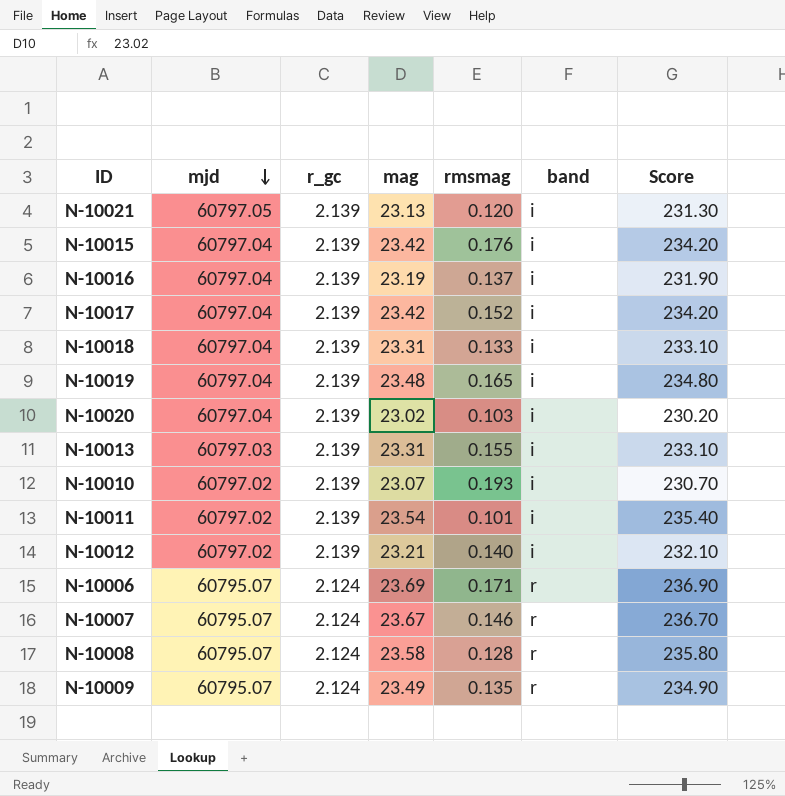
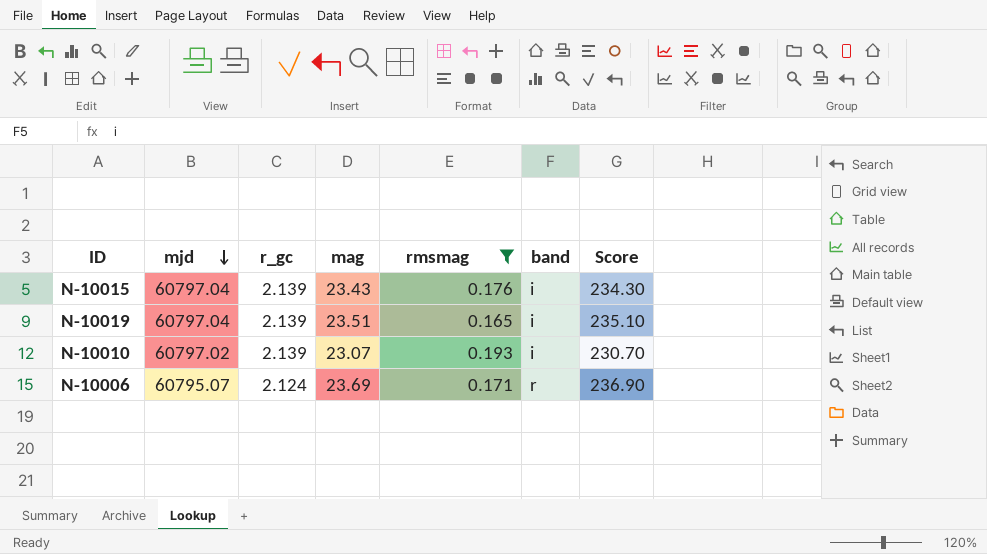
filter: none -> rmsmag >= 0.165
N-10015 | mag: 23.42 -> 23.43
N-10015 | Score: 234.20 -> 234.30
N-10019 | mag: 23.48 -> 23.51
N-10019 | Score: 234.80 -> 235.10

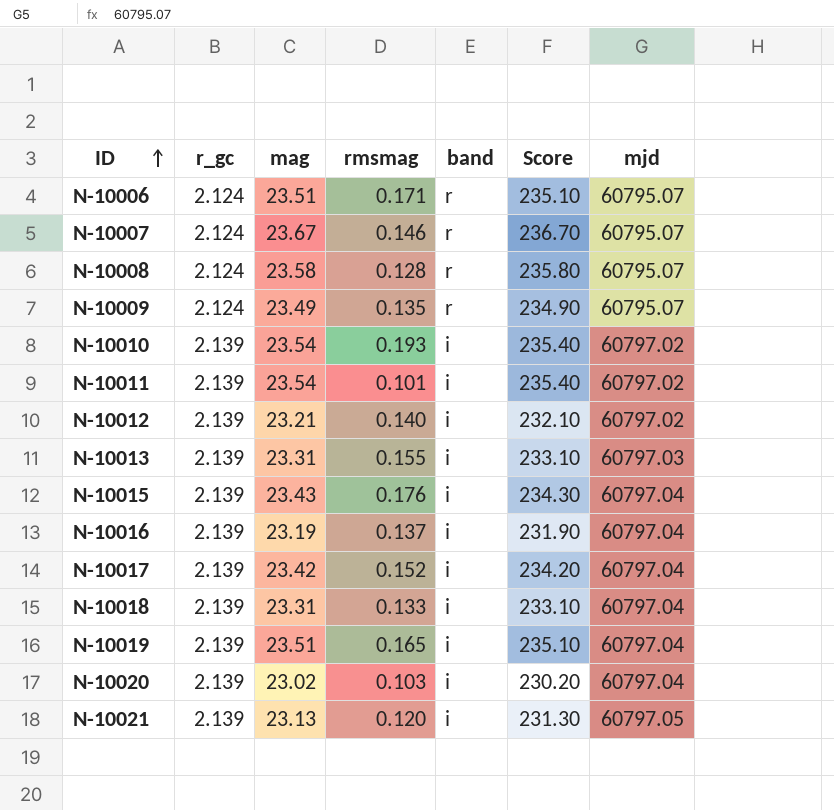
filter: rmsmag >= 0.165 -> none
row order: mjd descending -> ID ascending
column mjd | position: 2 -> 7
N-10006 | mag: 23.69 -> 23.51
N-10006 | Score: 236.90 -> 235.10
N-10010 | mag: 23.07 -> 23.54
N-10010 | Score: 230.70 -> 235.40

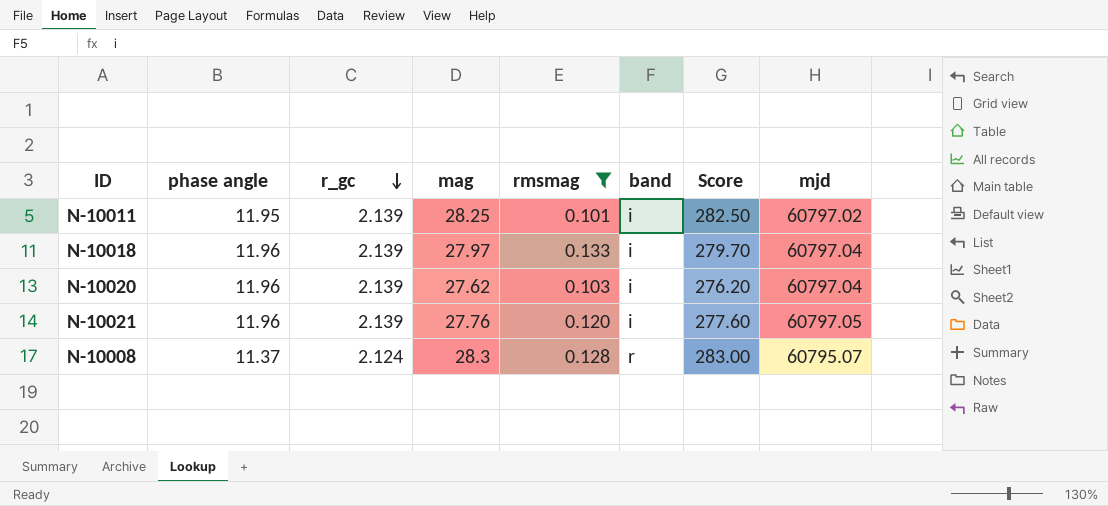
filter: none -> rmsmag <= 0.133
row order: ID ascending -> r_gc descending
column phase angle | position: none -> 2
N-10011 | mag: 23.54 -> 28.25
N-10011 | Score: 235.40 -> 282.50
N-10018 | mag: 23.31 -> 27.97
N-10018 | Score: 233.10 -> 279.70
N-10020 | mag: 23.02 -> 27.62
N-10020 | Score: 230.20 -> 276.20
N-10021 | mag: 23.13 -> 27.76
N-10021 | Score: 231.30 -> 277.60
N-10008 | mag: 23.58 -> 28.3
N-10008 | Score: 235.80 -> 283.00

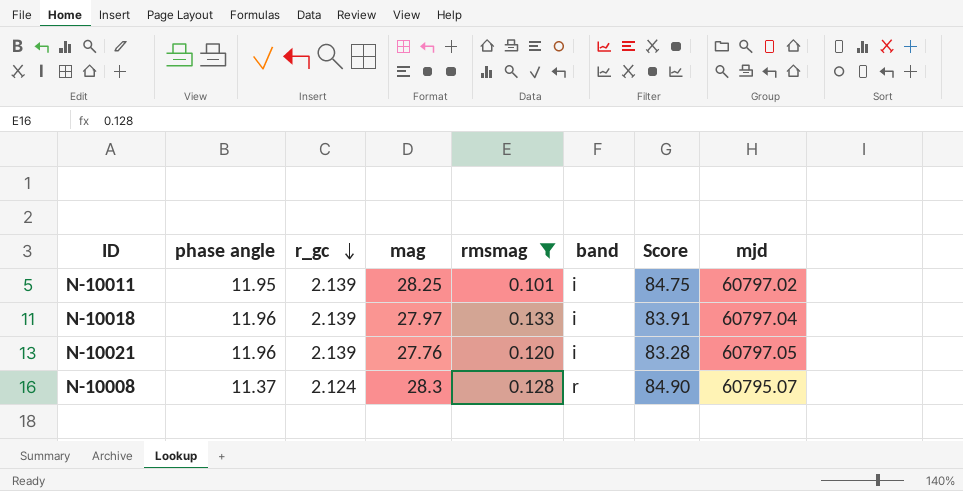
column Score | formula: [mag] * 10 -> [mag] * 3
row N-10020: 11.96 | 2.139 | 27.62 | 0.103 | i | 276.20 | 60797.04 -> none

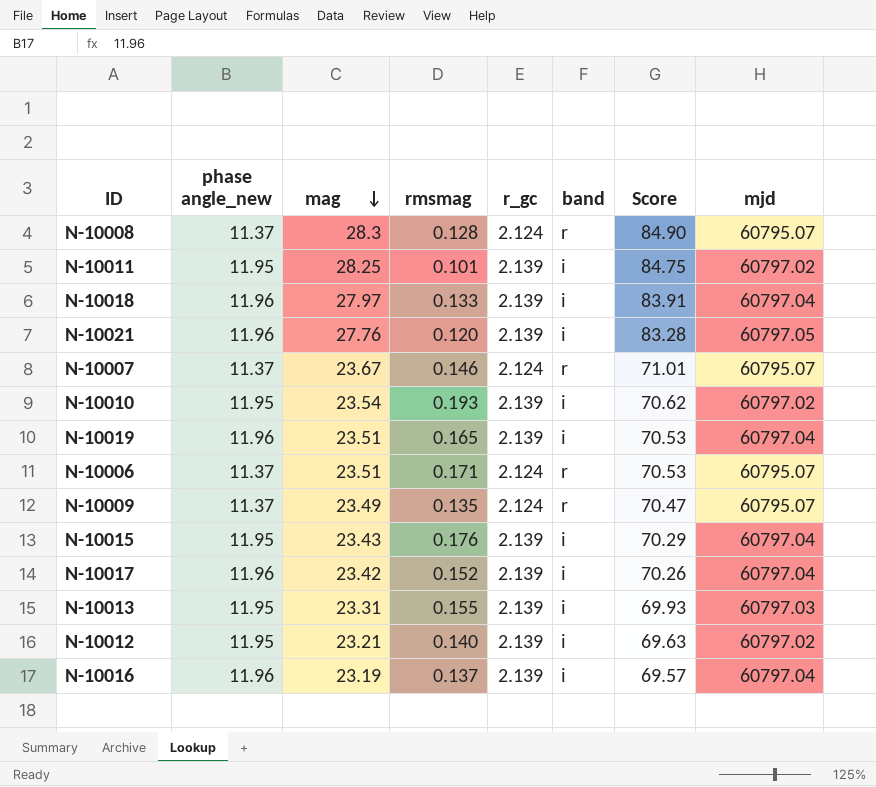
filter: rmsmag <= 0.133 -> none
row order: r_gc descending -> mag descending
column name: phase angle -> phase angle_new
column r_gc | position: 3 -> 5

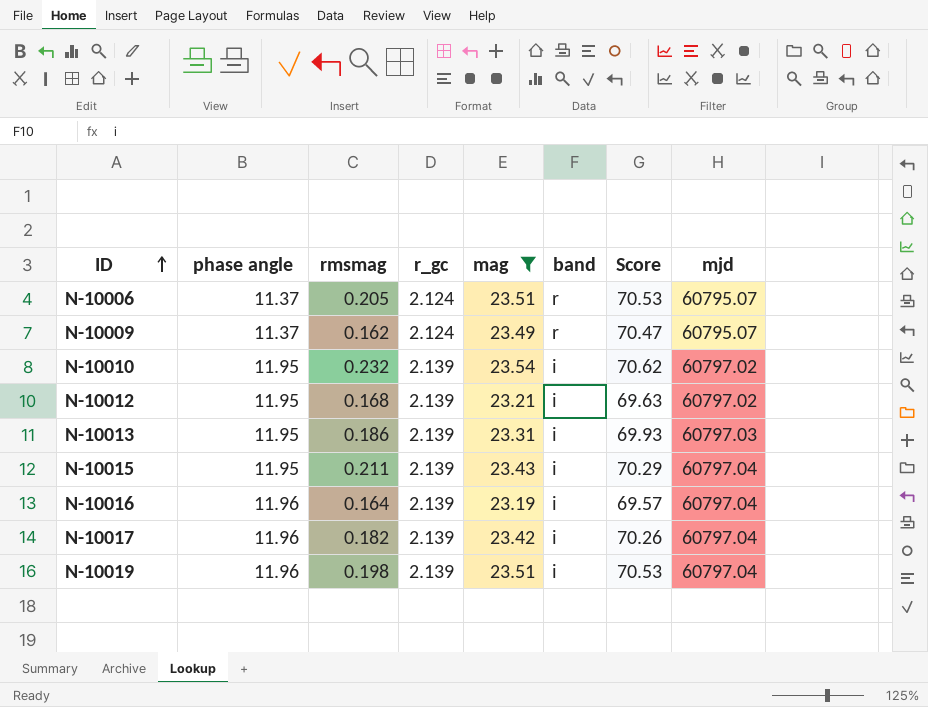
filter: none -> mag <= 23.54
row order: mag descending -> ID ascending
column name: phase angle_new -> phase angle
column mag | position: 3 -> 5
N-10006 | rmsmag: 0.171 -> 0.205
N-10009 | rmsmag: 0.135 -> 0.162
N-10010 | rmsmag: 0.193 -> 0.232
N-10012 | rmsmag: 0.140 -> 0.168
N-10013 | rmsmag: 0.155 -> 0.186
N-10015 | rmsmag: 0.176 -> 0.211
N-10016 | rmsmag: 0.137 -> 0.164
N-10017 | rmsmag: 0.152 -> 0.182
N-10019 | rmsmag: 0.165 -> 0.198

